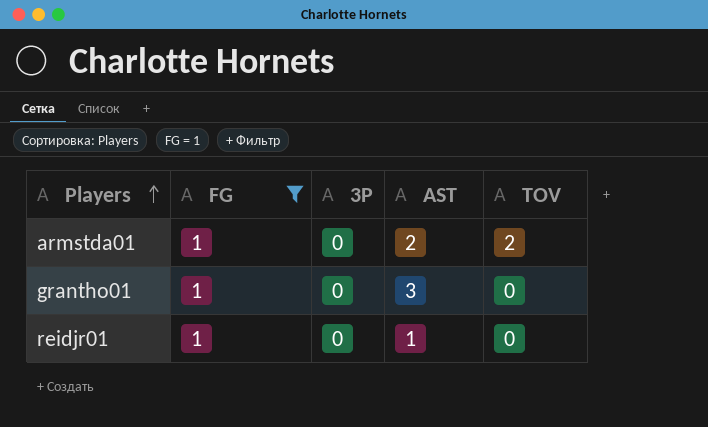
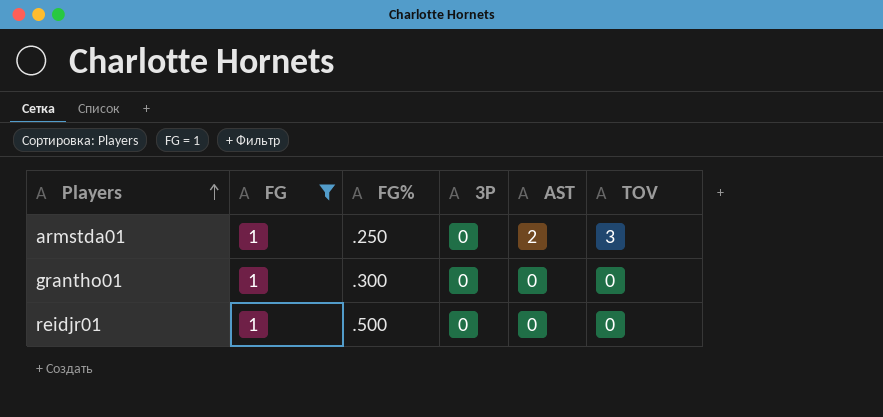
column FG% | position: none -> 3
armstda01 | TOV: 2 -> 3
grantho01 | AST: 3 -> 0
reidjr01 | AST: 1 -> 0

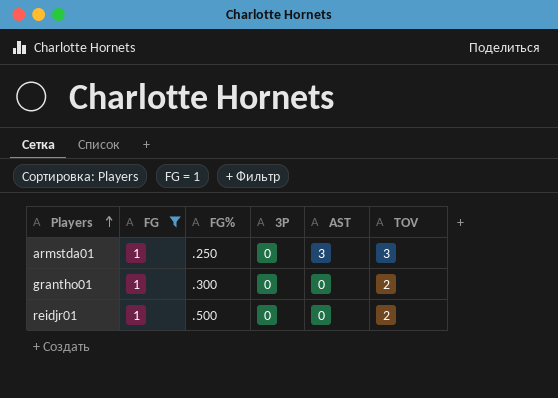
armstda01 | AST: 2 -> 3
grantho01 | TOV: 0 -> 2
reidjr01 | TOV: 0 -> 2

